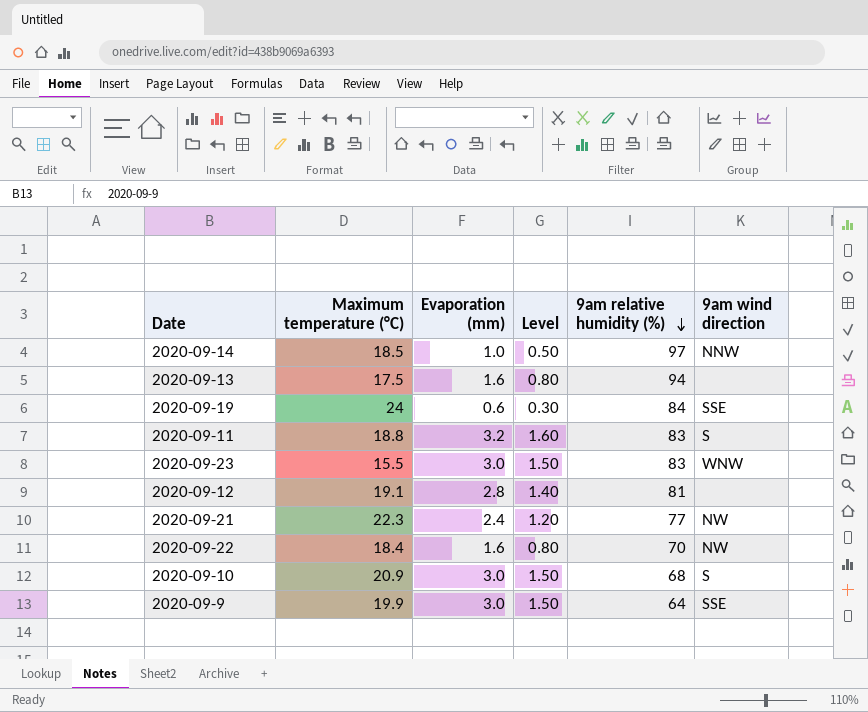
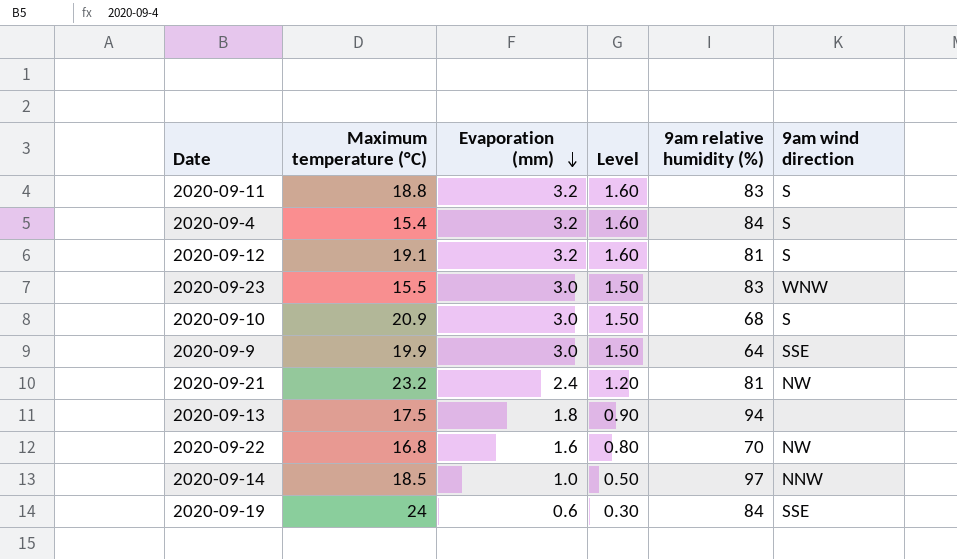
row order: 9am relative humidity (%) descending -> Evaporation (mm) descending
row 2020-09-4: none -> 15.4 | 3.2 | 1.60 | 84 | S
2020-09-12 | Evaporation (mm): 2.8 -> 3.2
2020-09-12 | Level: 1.40 -> 1.60
2020-09-12 | 9am wind direction: none -> S
2020-09-21 | Maximum temperature (°C): 22.3 -> 23.2
2020-09-21 | 9am relative humidity (%): 77 -> 81
2020-09-13 | Evaporation (mm): 1.6 -> 1.8
2020-09-13 | Level: 0.80 -> 0.90
2020-09-22 | Maximum temperature (°C): 18.4 -> 16.8

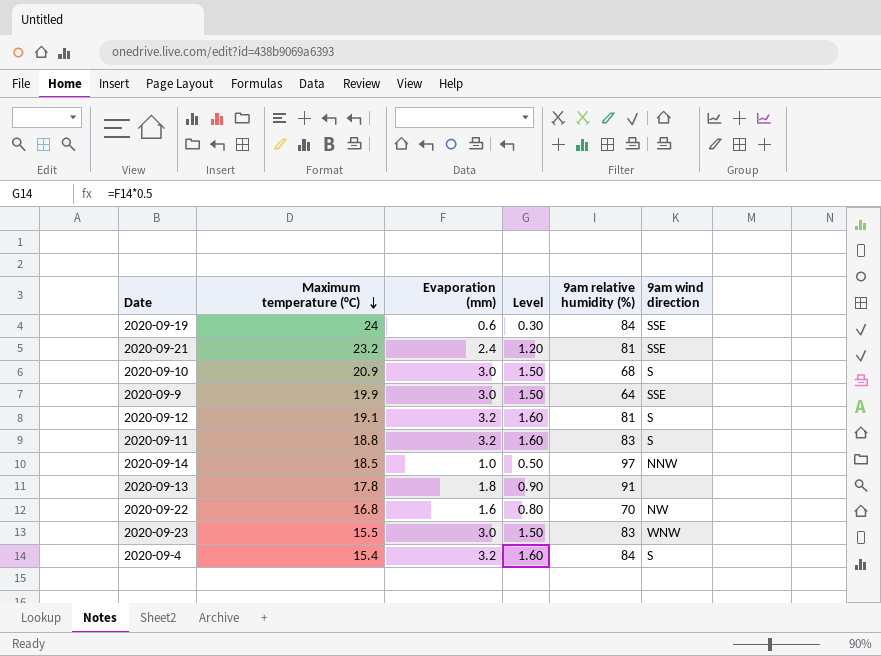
row order: Evaporation (mm) descending -> Maximum temperature (°C) descending
2020-09-21 | 9am wind direction: NW -> SSE
2020-09-13 | Maximum temperature (°C): 17.5 -> 17.8
2020-09-13 | 9am relative humidity (%): 94 -> 91

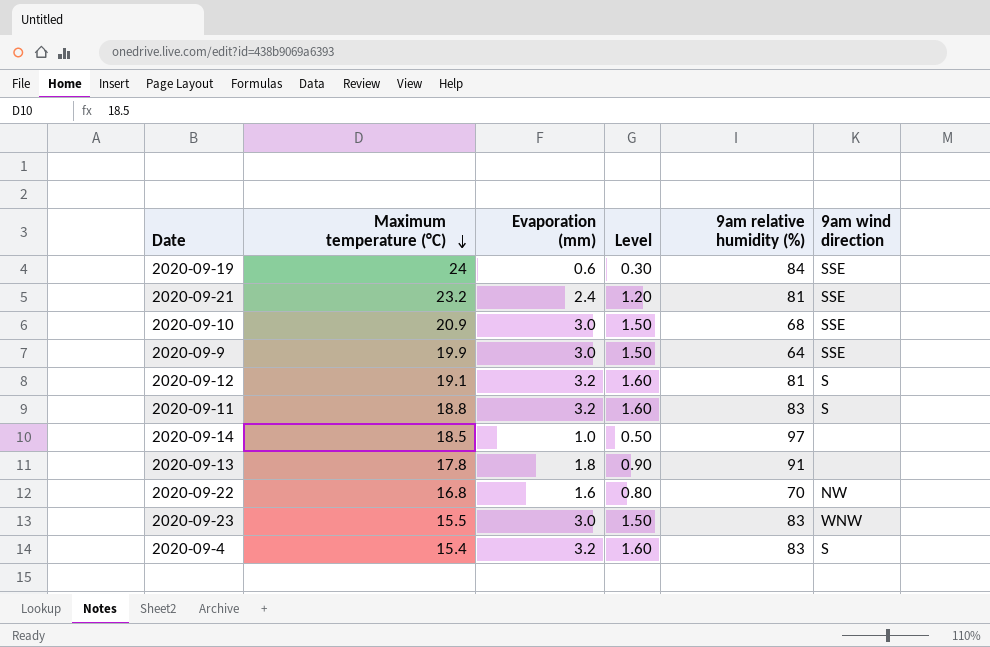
2020-09-10 | 9am wind direction: S -> SSE
2020-09-14 | 9am wind direction: NNW -> none
2020-09-4 | 9am relative humidity (%): 84 -> 83

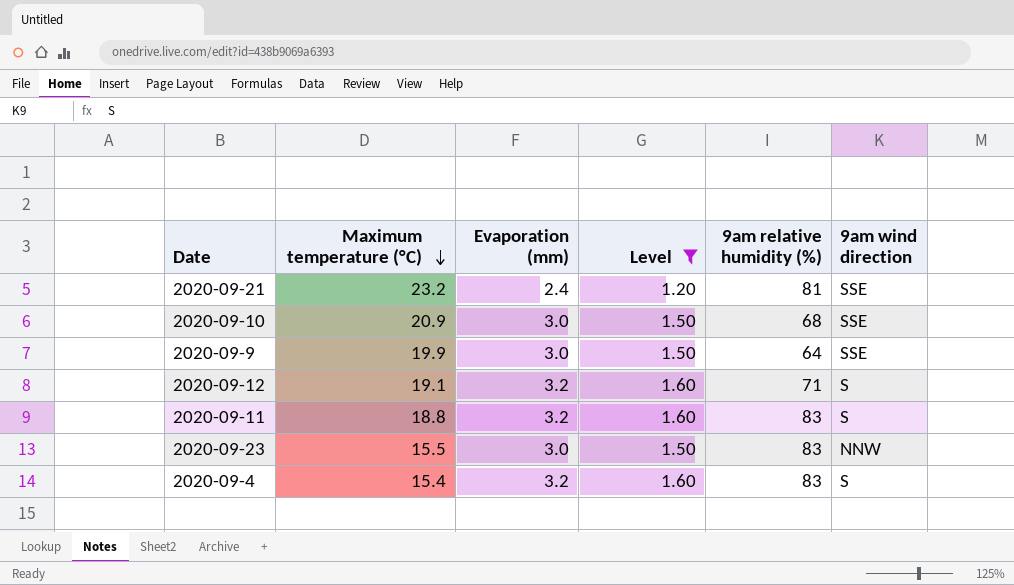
filter: none -> Level >= 1.20
2020-09-12 | 9am relative humidity (%): 81 -> 71
2020-09-23 | 9am wind direction: WNW -> NNW

